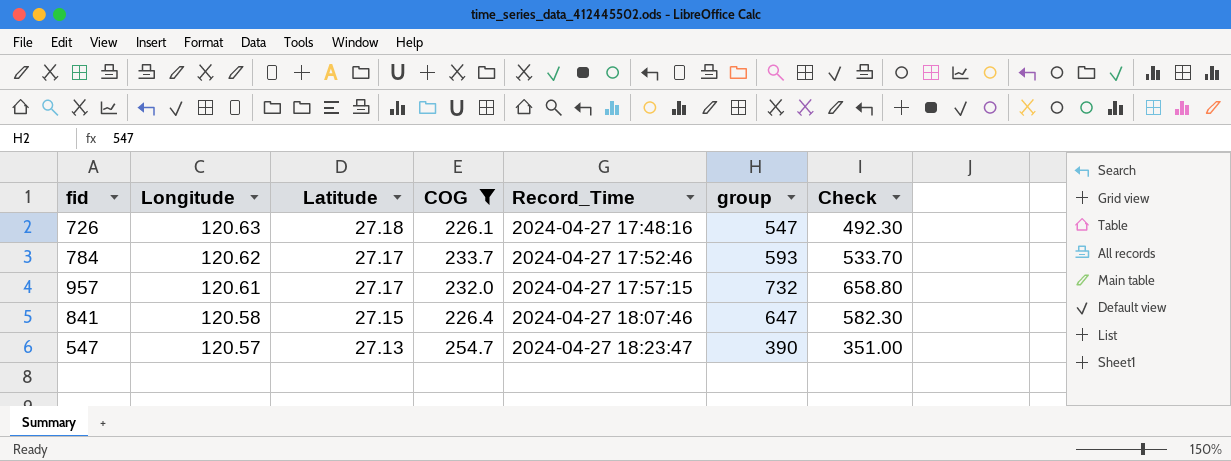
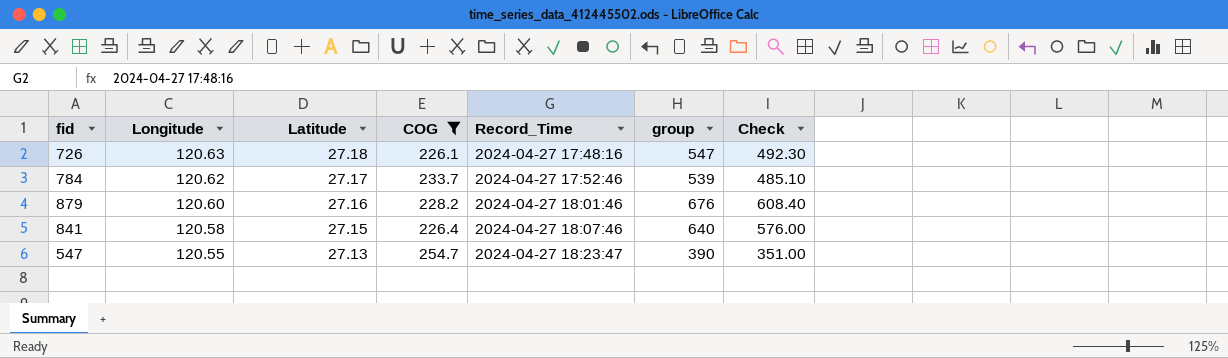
row 957: 120.61 | 27.17 | 232.0 | 2024-04-27 17:57:15 | 732 | 658.80 -> none
784 | group: 593 -> 539
784 | Check: 533.70 -> 485.10
row 879: none -> 120.60 | 27.16 | 228.2 | 2024-04-27 18:01:46 | 676 | 608.40
841 | group: 647 -> 640
841 | Check: 582.30 -> 576.00
547 | Longitude: 120.57 -> 120.55

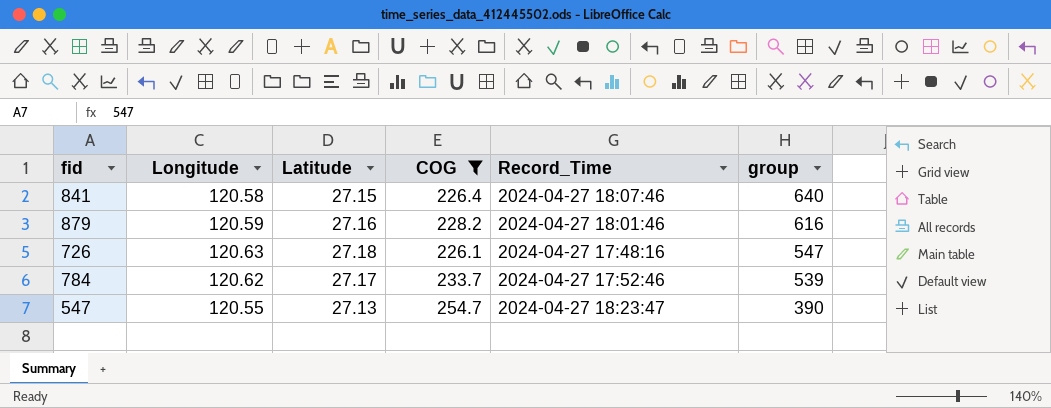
row order: Longitude descending -> group descending
column Check | formula: [group] * 0.9 -> none
879 | Longitude: 120.60 -> 120.59
879 | group: 676 -> 616

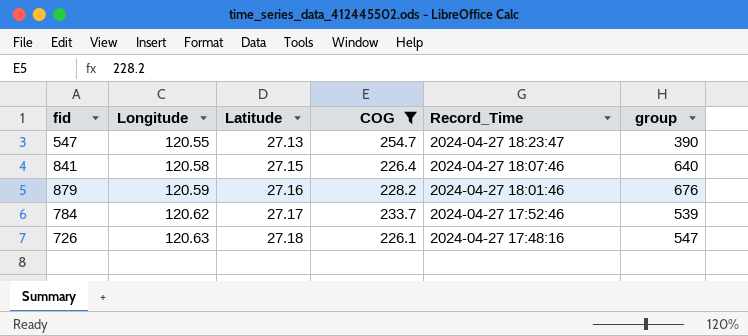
row order: group descending -> Longitude ascending
879 | group: 616 -> 676

